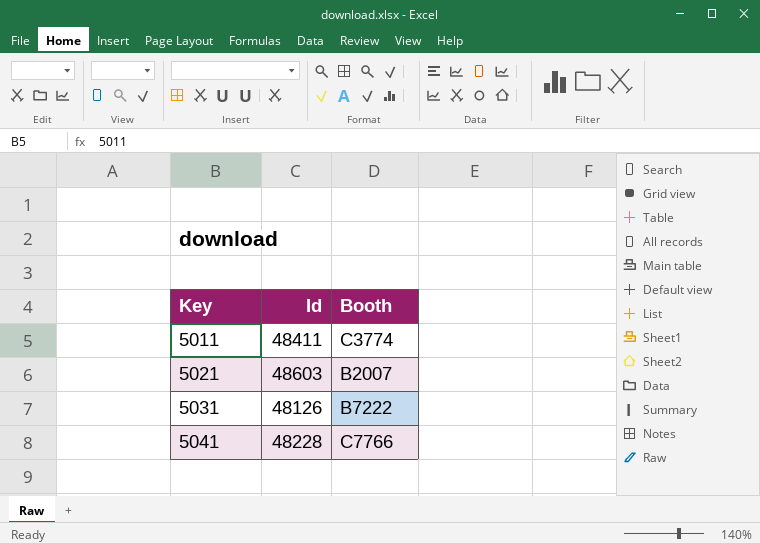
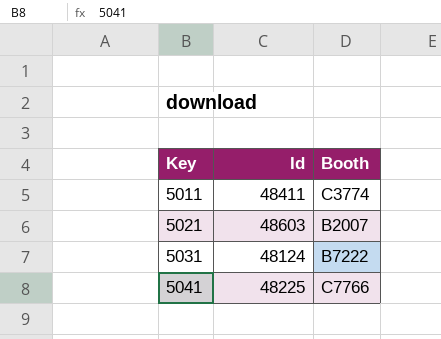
5031 | Id: 48126 -> 48124
5041 | Id: 48228 -> 48225

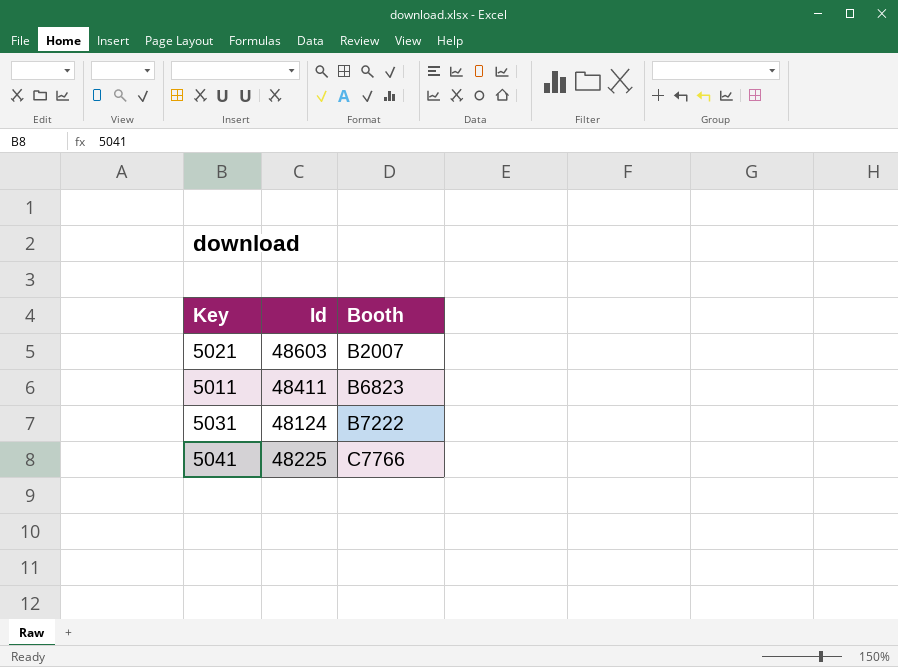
row order: Key ascending -> Booth ascending
5011 | Booth: C3774 -> B6823

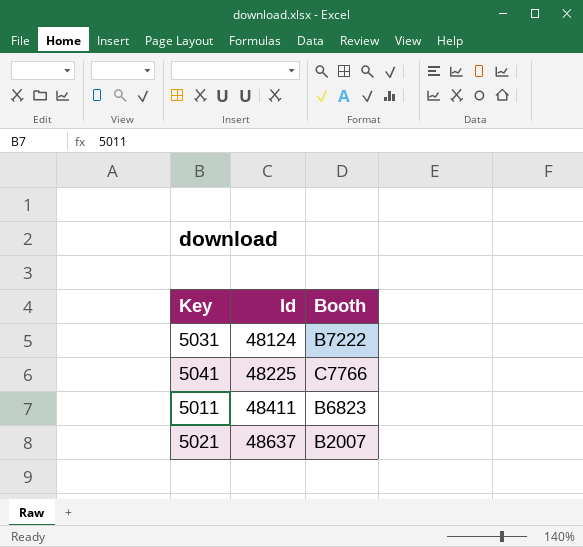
row order: Booth ascending -> Id ascending
5021 | Id: 48603 -> 48637

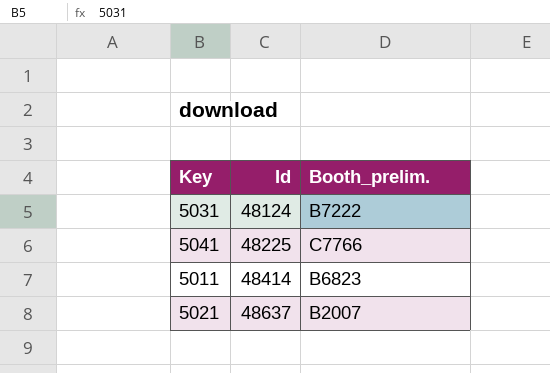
column name: Booth -> Booth_prelim.
5011 | Id: 48411 -> 48414

